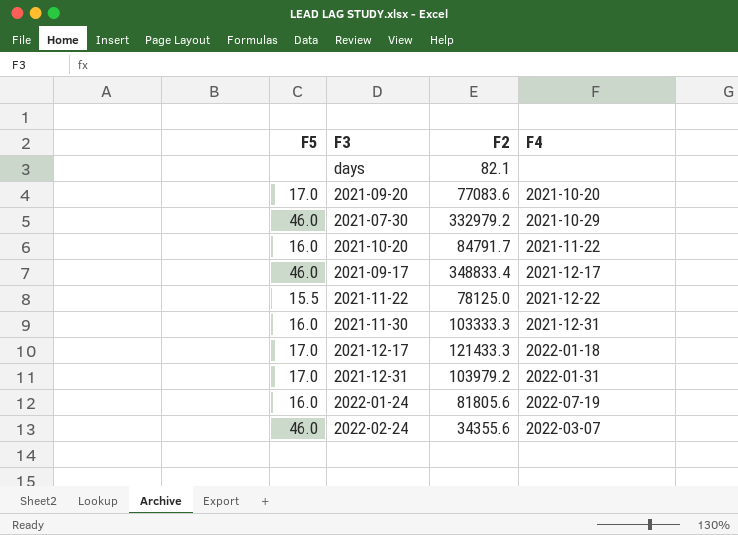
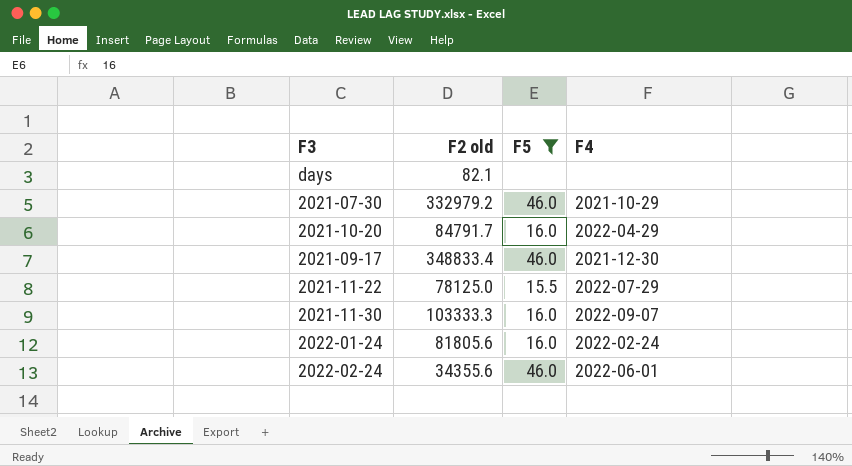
filter: none -> F5 != 17.0
column name: F2 -> F2 old
column F5 | position: 1 -> 3
2021-10-20 | F4: 2021-11-22 -> 2022-04-29
2021-09-17 | F4: 2021-12-17 -> 2021-12-30
2021-11-22 | F4: 2021-12-22 -> 2022-07-29
2021-11-30 | F4: 2021-12-31 -> 2022-09-07
2022-01-24 | F4: 2022-07-19 -> 2022-02-24
2022-02-24 | F4: 2022-03-07 -> 2022-06-01

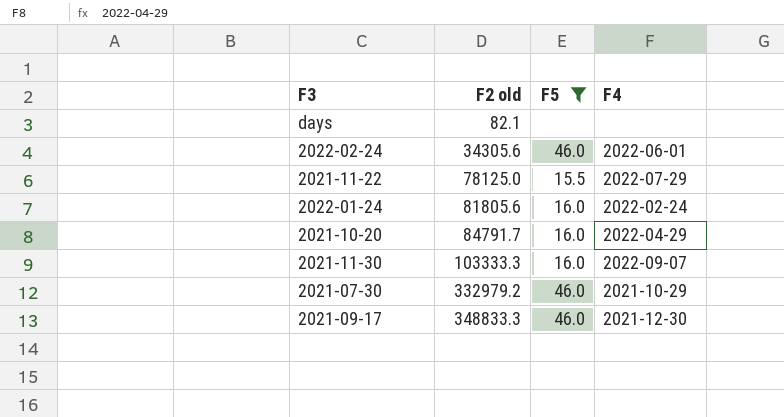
row order: none -> F2 old ascending
2022-02-24 | F2 old: 34355.6 -> 34305.6
2021-09-17 | F2 old: 348833.4 -> 348833.3

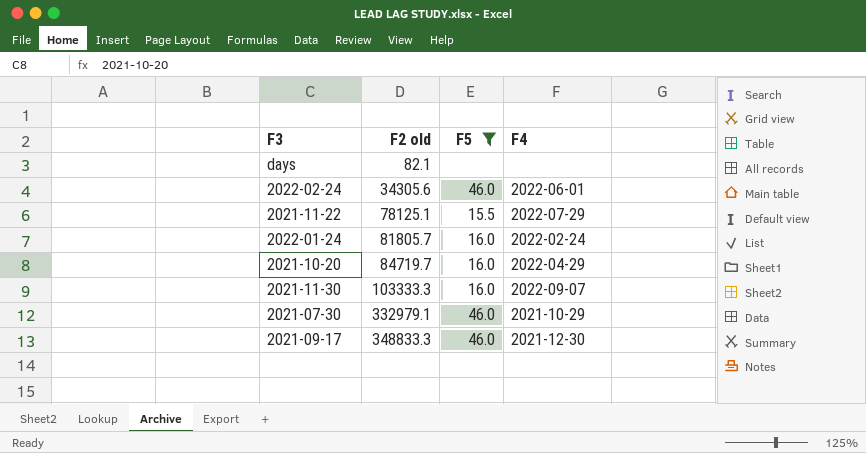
2021-11-22 | F2 old: 78125.0 -> 78125.1
2022-01-24 | F2 old: 81805.6 -> 81805.7
2021-10-20 | F2 old: 84791.7 -> 84719.7
2021-07-30 | F2 old: 332979.2 -> 332979.1

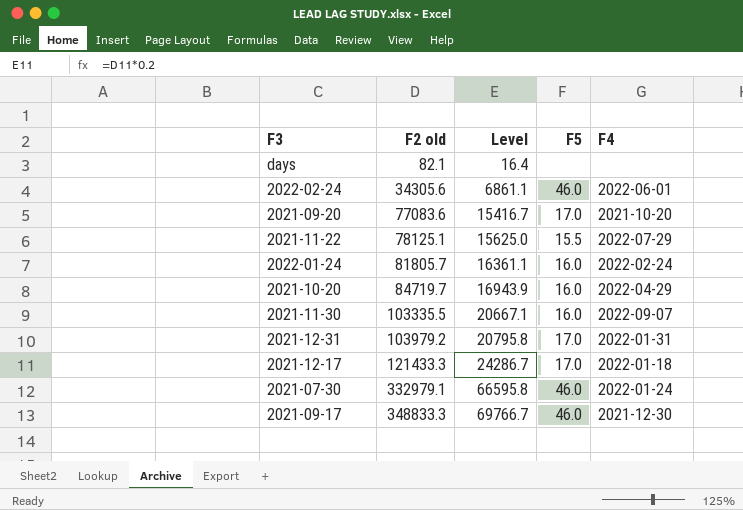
filter: F5 != 17.0 -> none
column Level | formula: none -> [F2 old] * 0.2
2021-11-30 | F2 old: 103333.3 -> 103335.5
2021-07-30 | F4: 2021-10-29 -> 2022-01-24

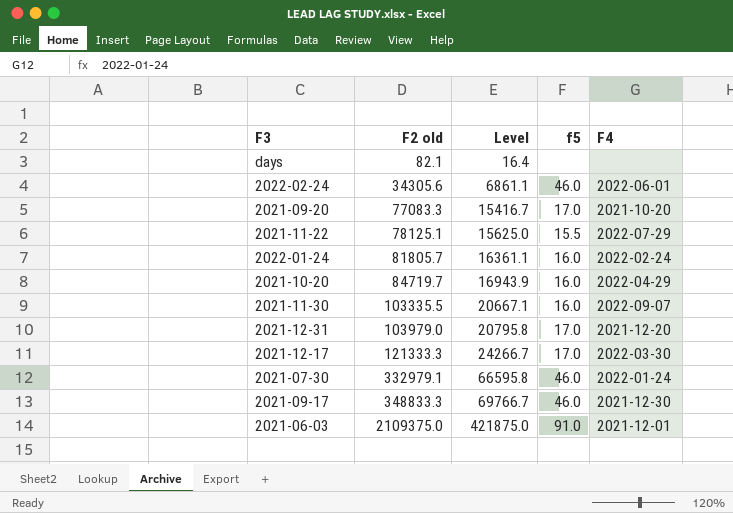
column name: F5 -> f5
2021-09-20 | F2 old: 77083.6 -> 77083.3
2021-12-31 | F2 old: 103979.2 -> 103979.0
2021-12-31 | F4: 2022-01-31 -> 2021-12-20
2021-12-17 | F2 old: 121433.3 -> 121333.3
2021-12-17 | Level: 24286.7 -> 24266.7
2021-12-17 | F4: 2022-01-18 -> 2022-03-30
row 2021-06-03: none -> 2109375.0 | 421875.0 | 91.0 | 2021-12-01

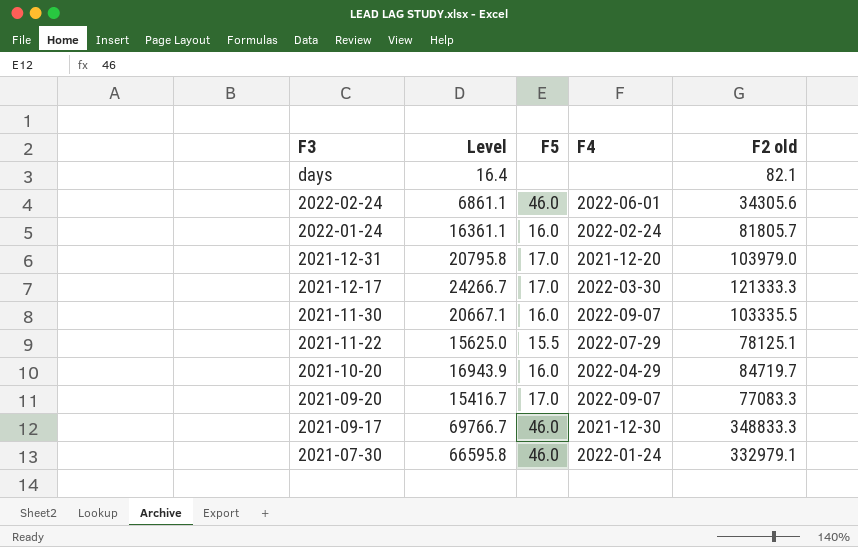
row order: F2 old ascending -> F3 descending
column name: f5 -> F5
column F2 old | position: 2 -> 5
row 2021-06-03: 2109375.0 | 421875.0 | 91.0 | 2021-12-01 -> none
2021-09-20 | F4: 2021-10-20 -> 2022-09-07

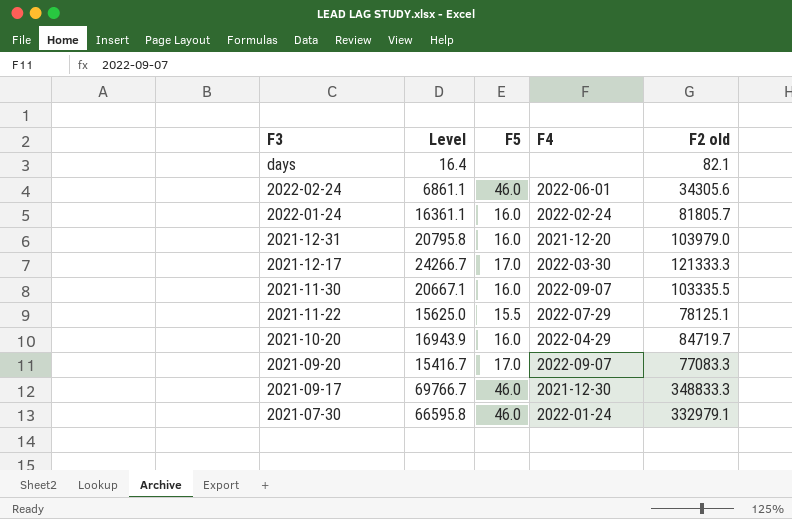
2021-12-31 | F5: 17.0 -> 16.0

